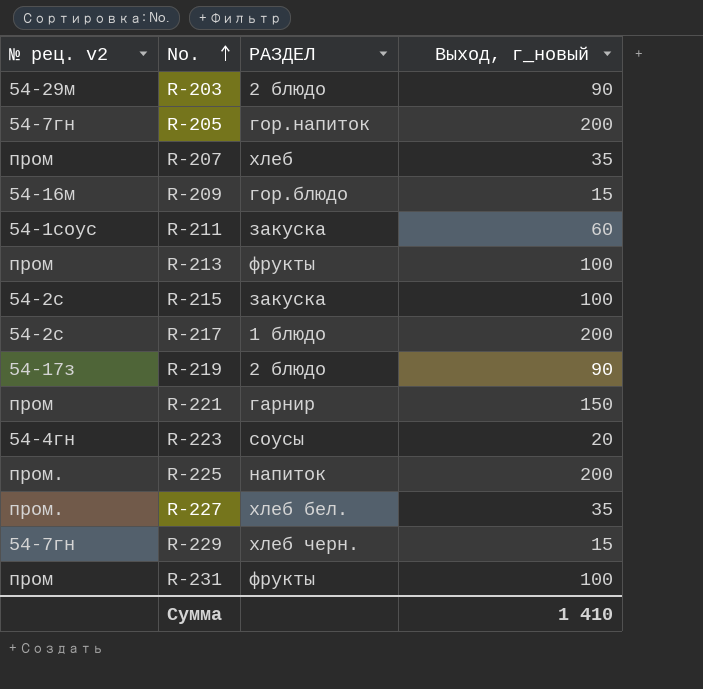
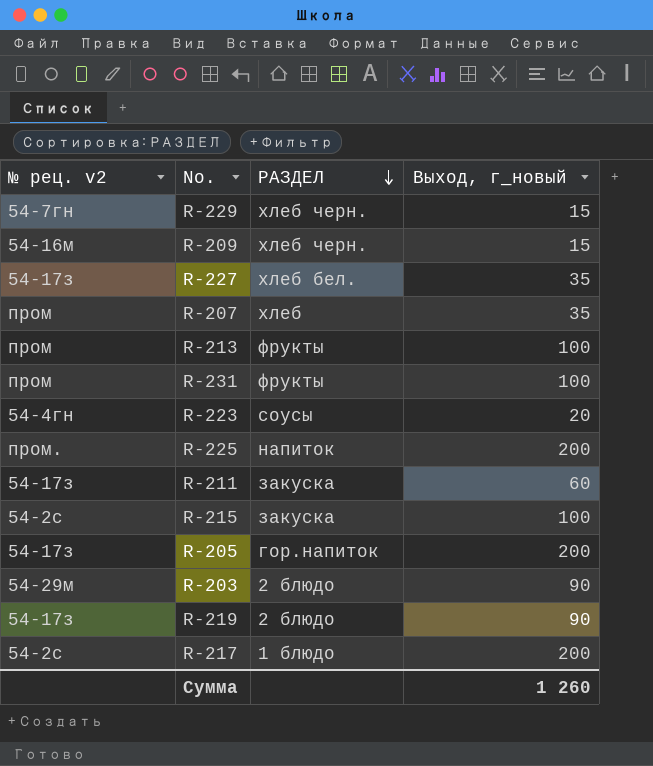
row order: No. ascending -> РАЗДЕЛ descending
row R-221: пром | гарнир | 150 -> none
R-209 | РАЗДЕЛ: гор.блюдо -> хлеб черн.
R-227 | № рец. v2: пром. -> 54-17з
R-211 | № рец. v2: 54-1соус -> 54-17з
R-205 | № рец. v2: 54-7гн -> 54-17з
Сумма | Выход, г_новый: 1 410 -> 1 260

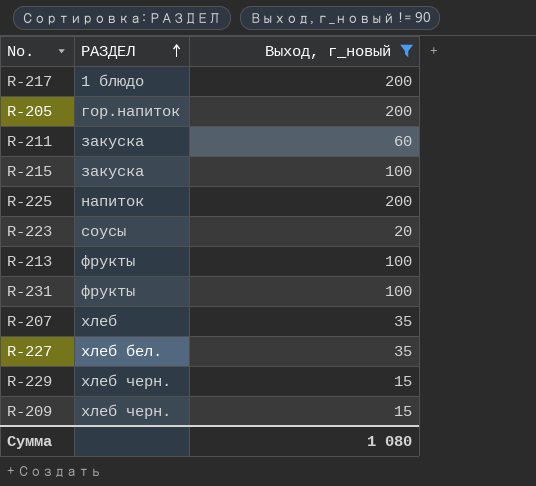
filter: none -> Выход, г_новый != 90
row order: РАЗДЕЛ descending -> РАЗДЕЛ ascending
column № рец. v2 | position: 1 -> none
Сумма | Выход, г_новый: 1 260 -> 1 080

